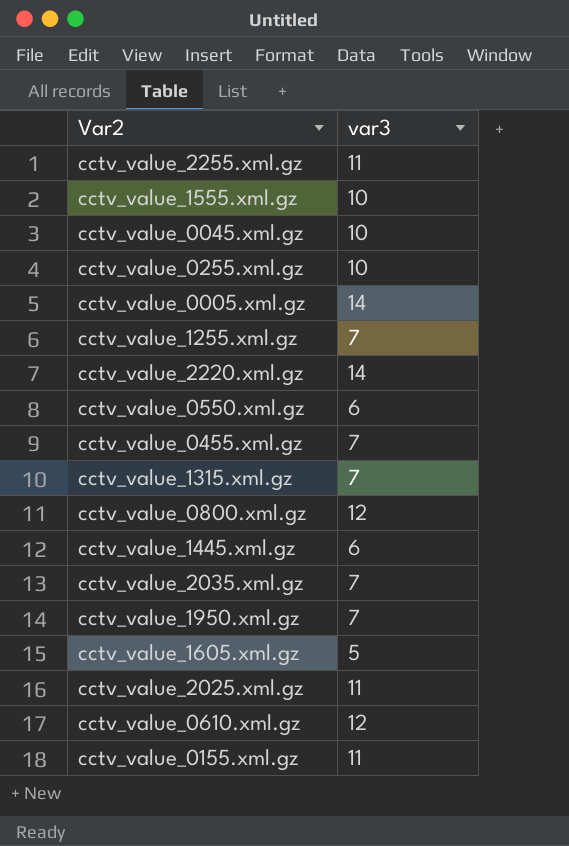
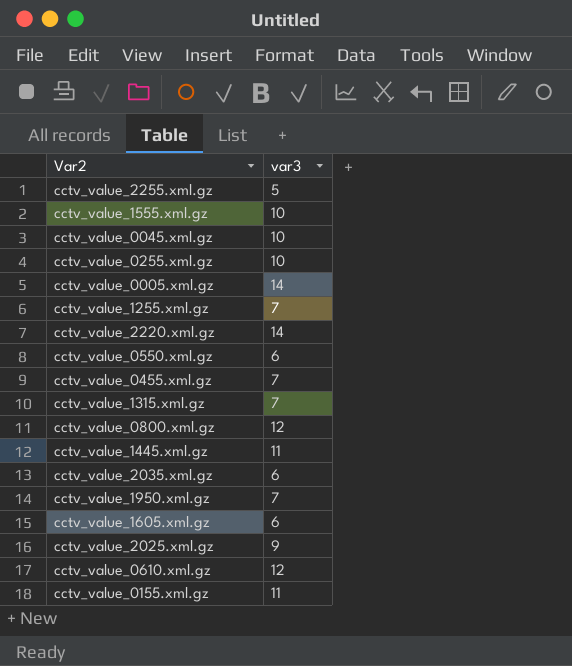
cctv_value_2255.xml.gz | var3: 11 -> 5
cctv_value_1445.xml.gz | var3: 6 -> 11
cctv_value_2035.xml.gz | var3: 7 -> 6
cctv_value_1605.xml.gz | var3: 5 -> 6
cctv_value_2025.xml.gz | var3: 11 -> 9

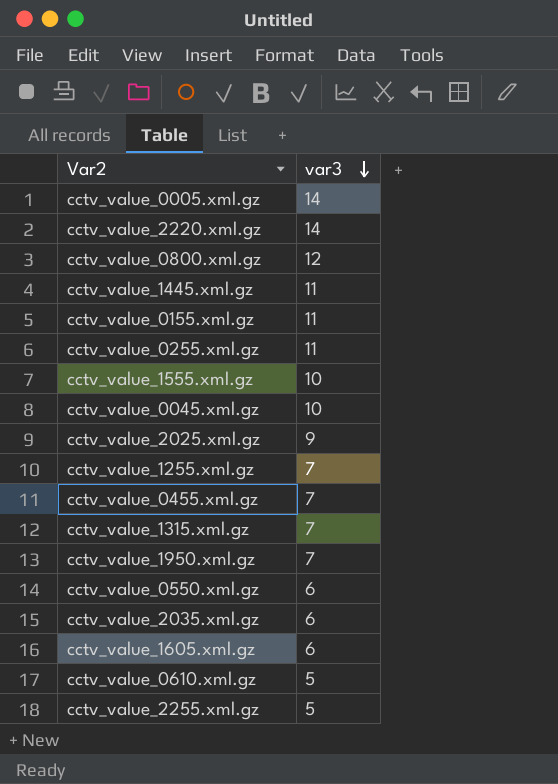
row order: none -> var3 descending
cctv_value_0255.xml.gz | var3: 10 -> 11
cctv_value_0610.xml.gz | var3: 12 -> 5

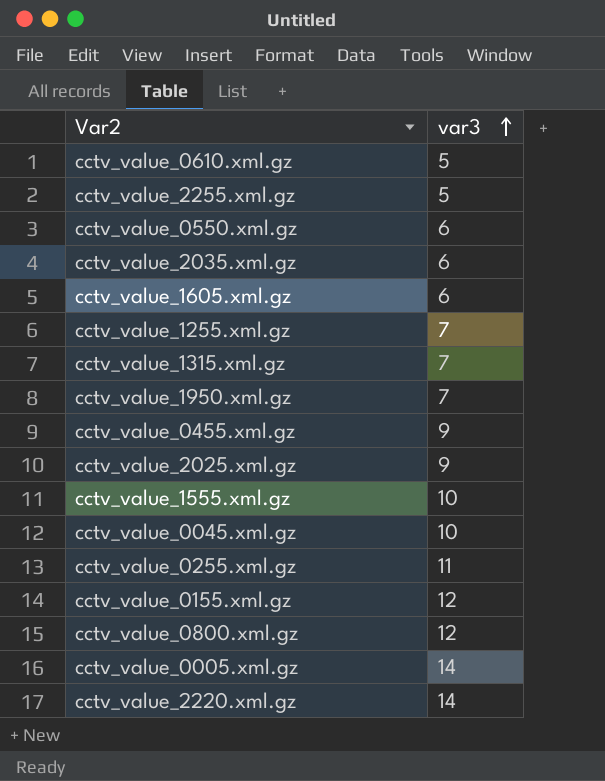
row order: var3 descending -> var3 ascending
row cctv_value_1445.xml.gz: 11 -> none
cctv_value_0455.xml.gz | var3: 7 -> 9
cctv_value_0155.xml.gz | var3: 11 -> 12

